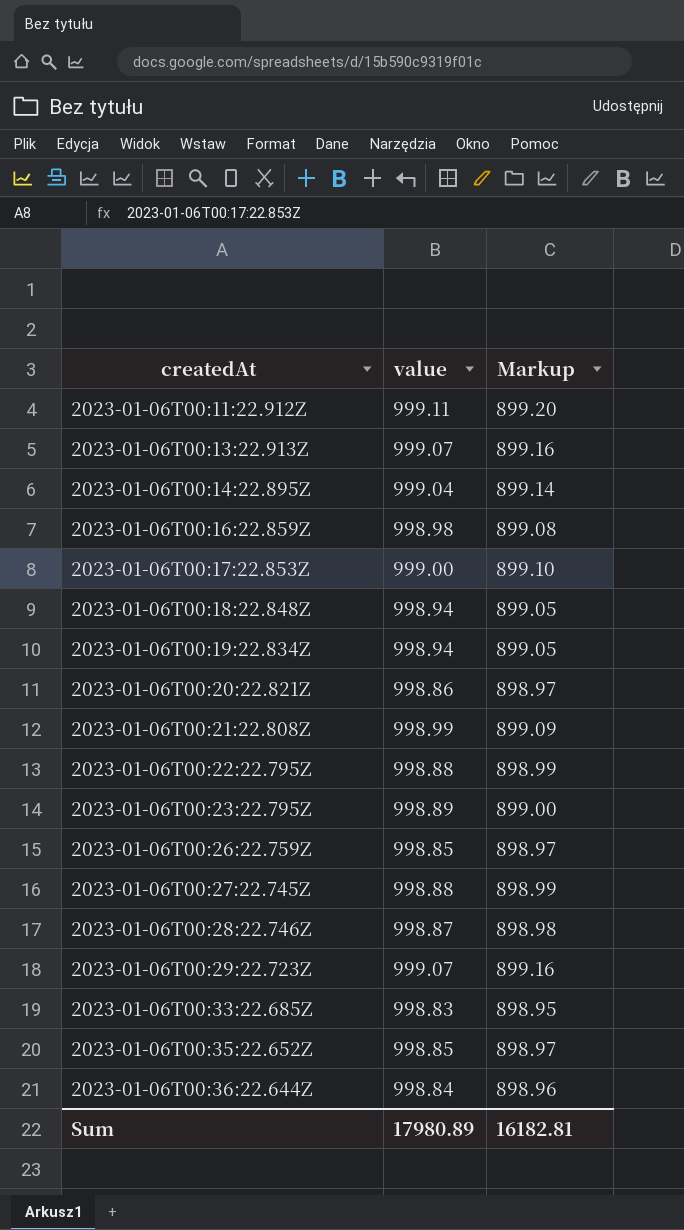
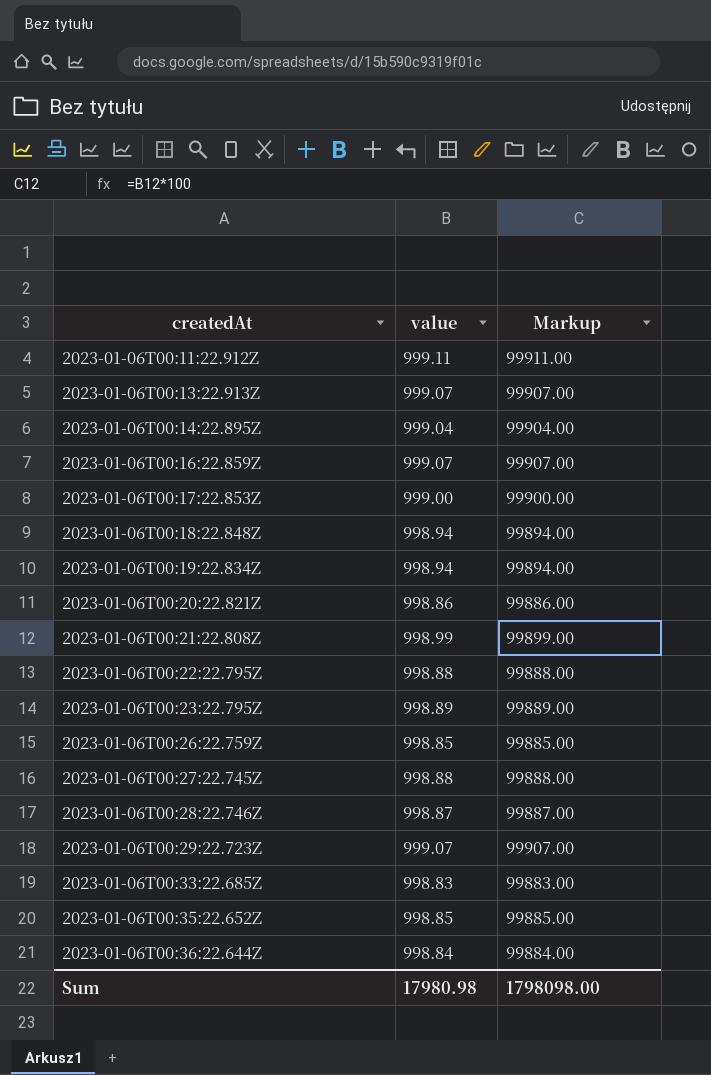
column Markup | formula: [value] * 0.9 -> [value] * 100
2023-01-06T00:16:22.859Z | value: 998.98 -> 999.07
Sum | value: 17980.89 -> 17980.98
Sum | Markup: 16182.81 -> 1798098.00

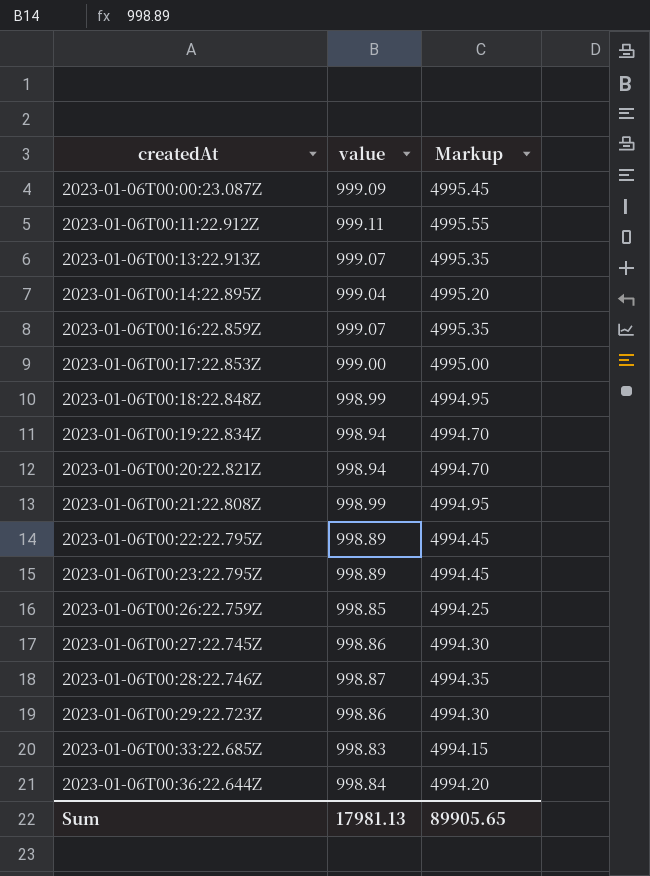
column Markup | formula: [value] * 100 -> [value] * 5
row 2023-01-06T00:35:22.652Z: 998.85 | 99885.00 -> none
row 2023-01-06T00:00:23.087Z: none -> 999.09 | 4995.45
2023-01-06T00:18:22.848Z | value: 998.94 -> 998.99
2023-01-06T00:20:22.821Z | value: 998.86 -> 998.94
2023-01-06T00:22:22.795Z | value: 998.88 -> 998.89
2023-01-06T00:27:22.745Z | value: 998.88 -> 998.86
2023-01-06T00:29:22.723Z | value: 999.07 -> 998.86
Sum | value: 17980.98 -> 17981.13
Sum | Markup: 1798098.00 -> 89905.65

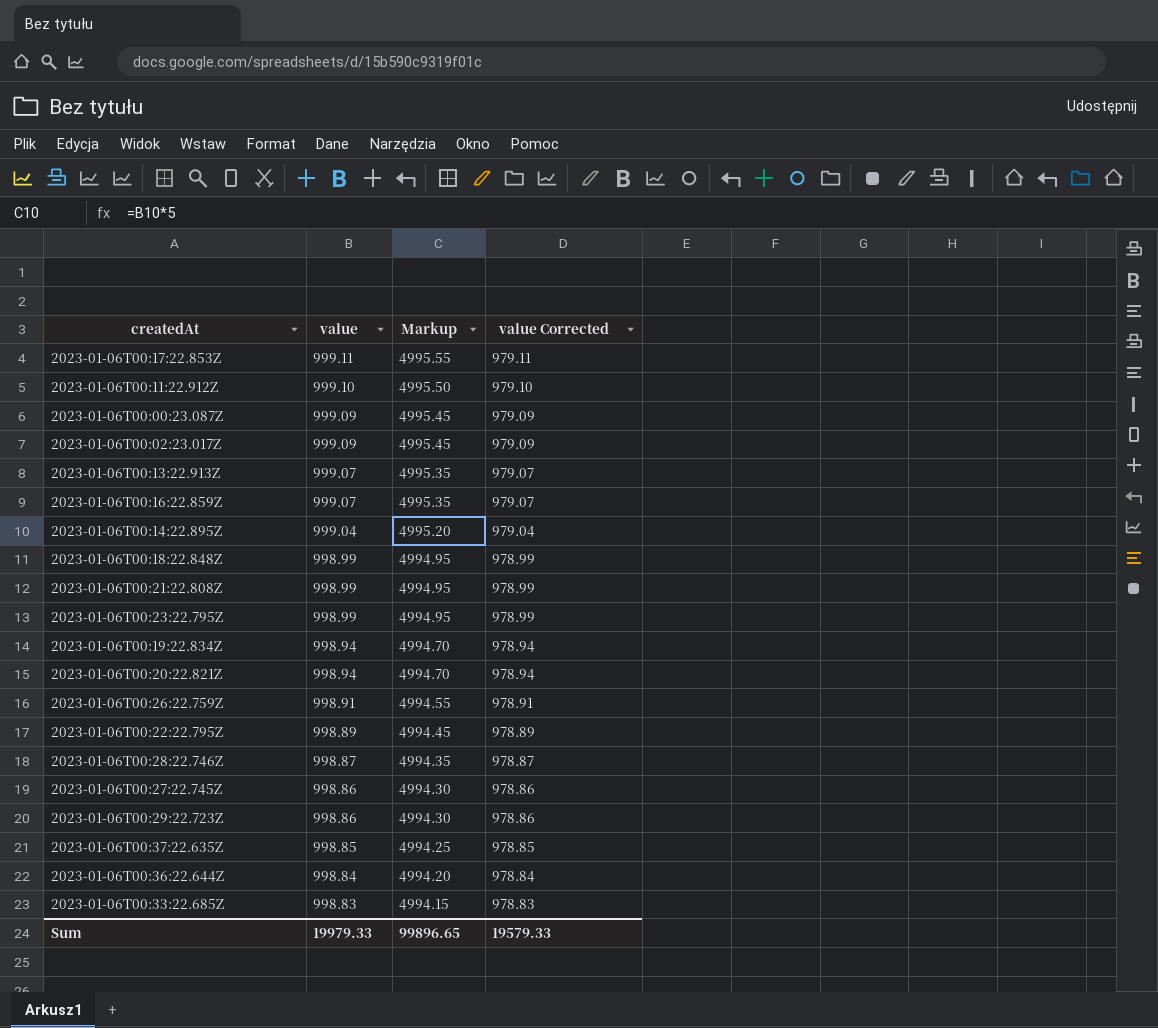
row order: createdAt ascending -> value descending
column value Corrected | formula: none -> [value] - 20
2023-01-06T00:17:22.853Z | value: 999.00 -> 999.11
2023-01-06T00:17:22.853Z | Markup: 4995.00 -> 4995.55
2023-01-06T00:11:22.912Z | value: 999.11 -> 999.10
2023-01-06T00:11:22.912Z | Markup: 4995.55 -> 4995.50
row 2023-01-06T00:02:23.017Z: none -> 999.09 | 4995.45 | 979.09
2023-01-06T00:23:22.795Z | value: 998.89 -> 998.99
2023-01-06T00:23:22.795Z | Markup: 4994.45 -> 4994.95
2023-01-06T00:26:22.759Z | value: 998.85 -> 998.91
2023-01-06T00:26:22.759Z | Markup: 4994.25 -> 4994.55
row 2023-01-06T00:37:22.635Z: none -> 998.85 | 4994.25 | 978.85
Sum | value: 17981.13 -> 19979.33
Sum | Markup: 89905.65 -> 99896.65

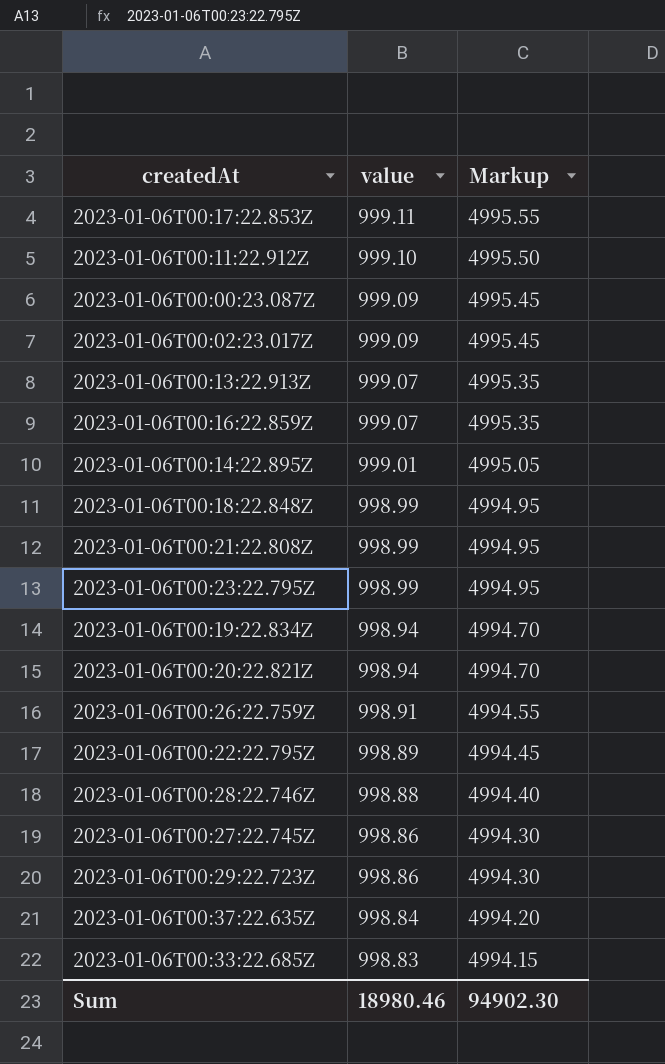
column value Corrected | formula: [value] - 20 -> none
row 2023-01-06T00:36:22.644Z: 998.84 | 4994.20 | 978.84 -> none
2023-01-06T00:14:22.895Z | value: 999.04 -> 999.01
2023-01-06T00:14:22.895Z | Markup: 4995.20 -> 4995.05
2023-01-06T00:28:22.746Z | value: 998.87 -> 998.88
2023-01-06T00:28:22.746Z | Markup: 4994.35 -> 4994.40
2023-01-06T00:37:22.635Z | value: 998.85 -> 998.84
2023-01-06T00:37:22.635Z | Markup: 4994.25 -> 4994.20
Sum | value: 19979.33 -> 18980.46
Sum | Markup: 99896.65 -> 94902.30

